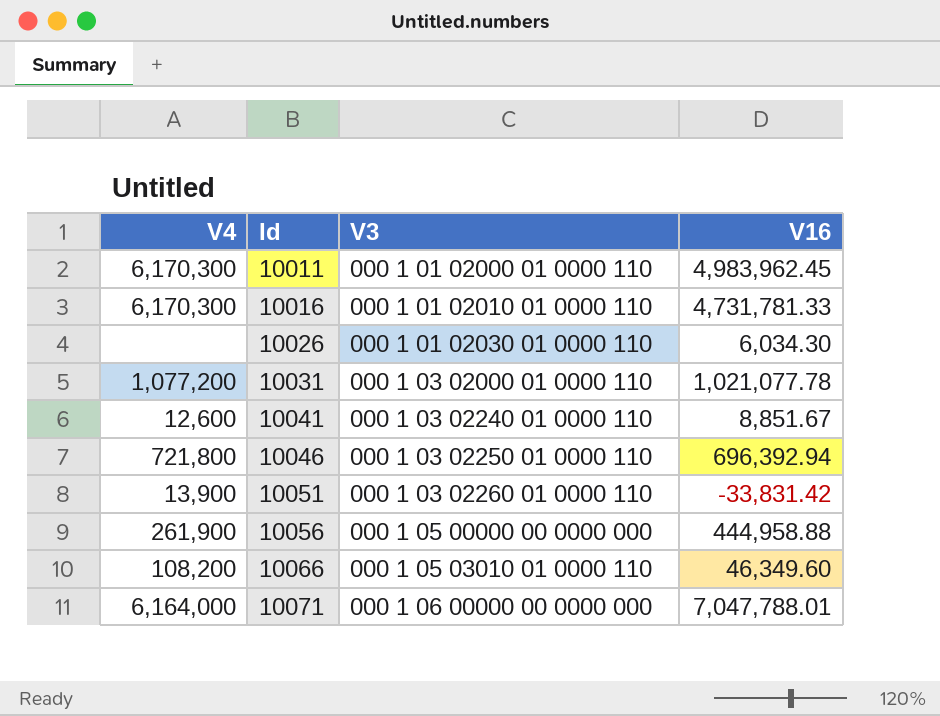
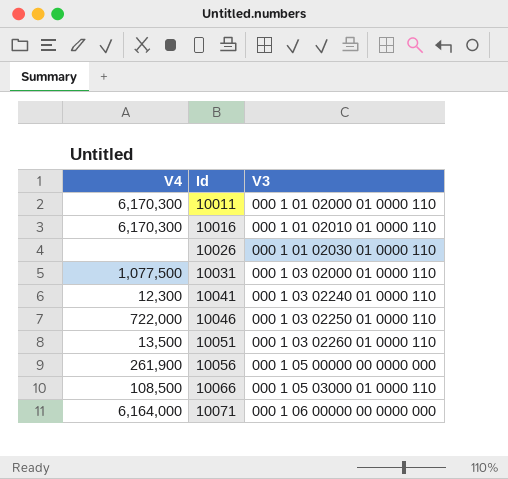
column V16 | position: 4 -> none
10031 | V4: 1,077,200 -> 1,077,500
10041 | V4: 12,600 -> 12,300
10046 | V4: 721,800 -> 722,000
10051 | V4: 13,900 -> 13,500
10066 | V4: 108,200 -> 108,500
10066 | V3: 000 1 05 03010 01 0000 110 -> 000 1 05 03000 01 0000 110

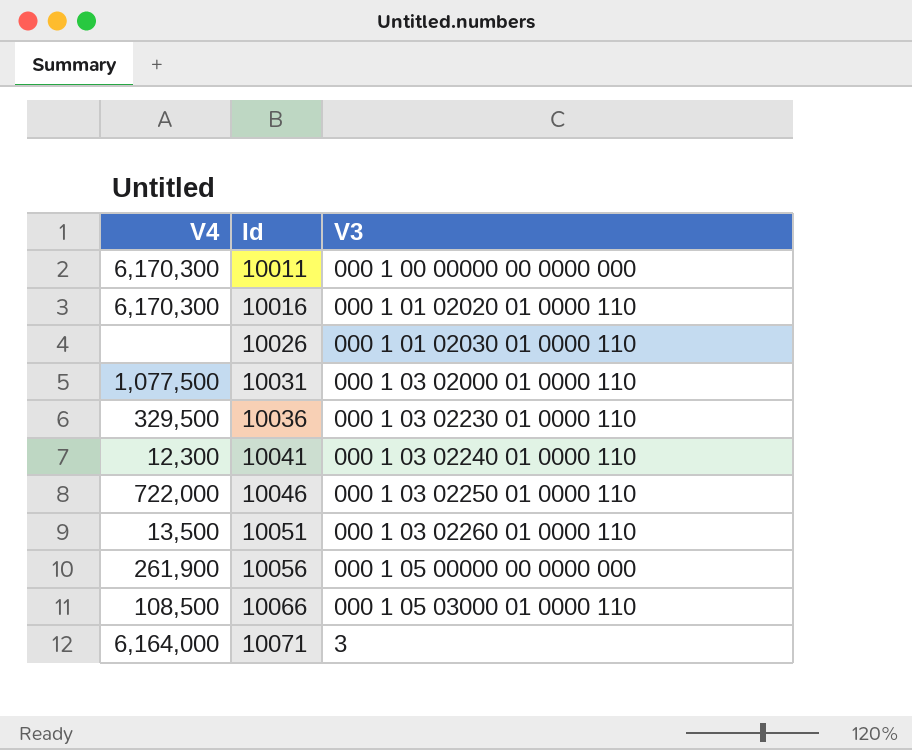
10011 | V3: 000 1 01 02000 01 0000 110 -> 000 1 00 00000 00 0000 000
10016 | V3: 000 1 01 02010 01 0000 110 -> 000 1 01 02020 01 0000 110
row 10036: none -> 329,500 | 000 1 03 02230 01 0000 110
10071 | V3: 000 1 06 00000 00 0000 000 -> 3

